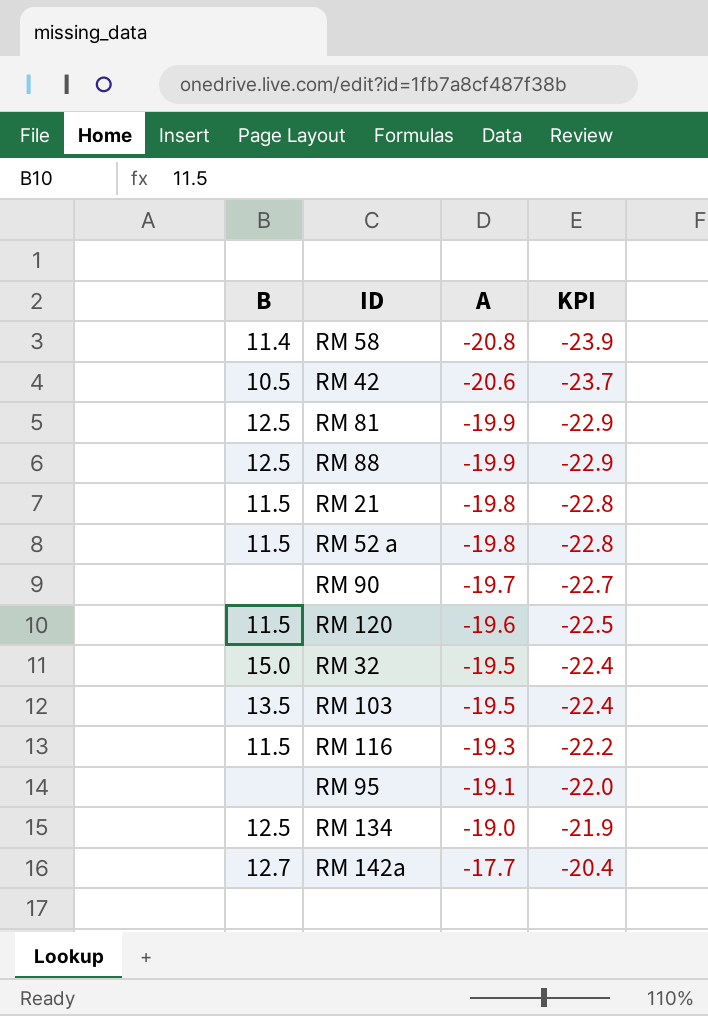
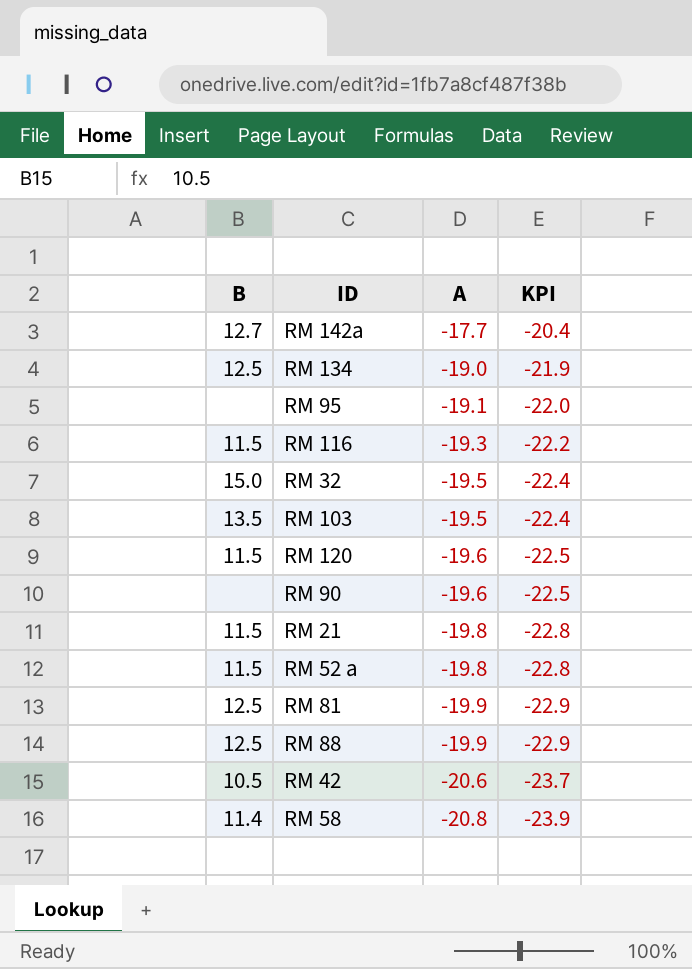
row order: A ascending -> A descending
RM 90 | A: -19.7 -> -19.6
RM 90 | KPI: -22.7 -> -22.5

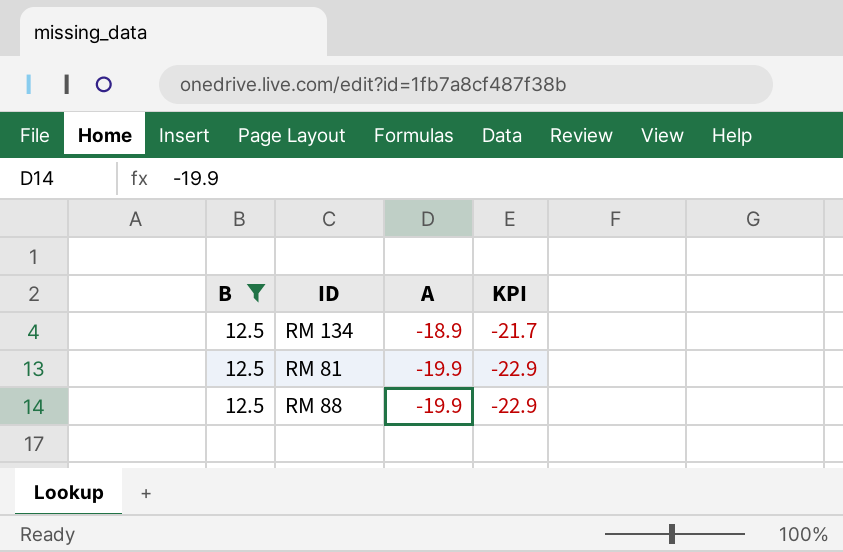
filter: none -> B = 12.5
RM 134 | A: -19.0 -> -18.9
RM 134 | KPI: -21.9 -> -21.7

